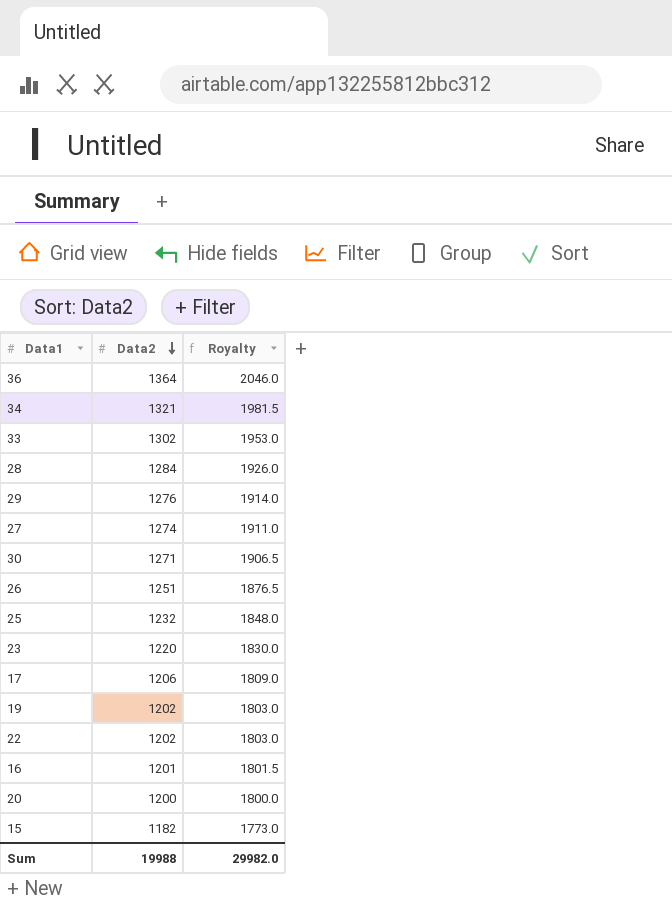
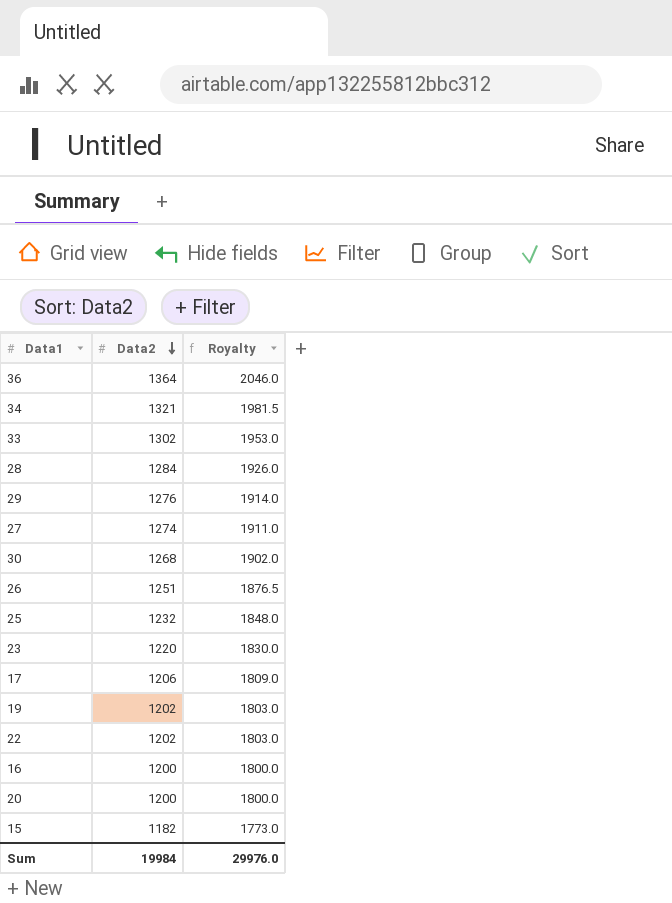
30 | Data2: 1271 -> 1268
30 | Royalty: 1906.5 -> 1902.0
16 | Data2: 1201 -> 1200
16 | Royalty: 1801.5 -> 1800.0
Sum | Data2: 19988 -> 19984
Sum | Royalty: 29982.0 -> 29976.0

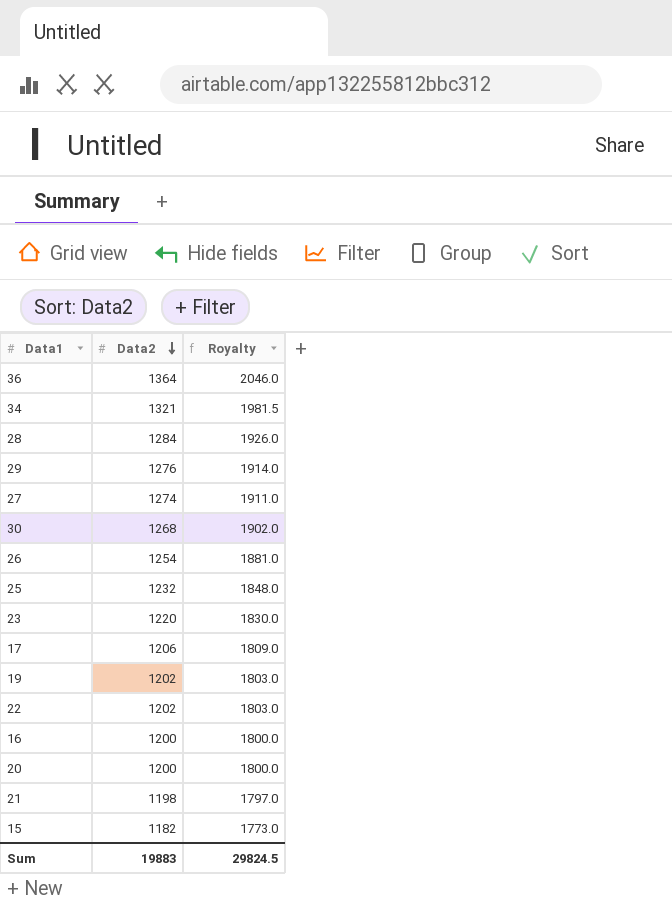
row 33: 1302 | 1953.0 -> none
26 | Data2: 1251 -> 1254
26 | Royalty: 1876.5 -> 1881.0
row 21: none -> 1198 | 1797.0
Sum | Data2: 19984 -> 19883
Sum | Royalty: 29976.0 -> 29824.5

